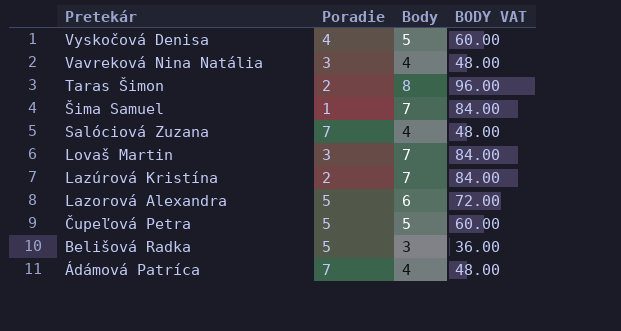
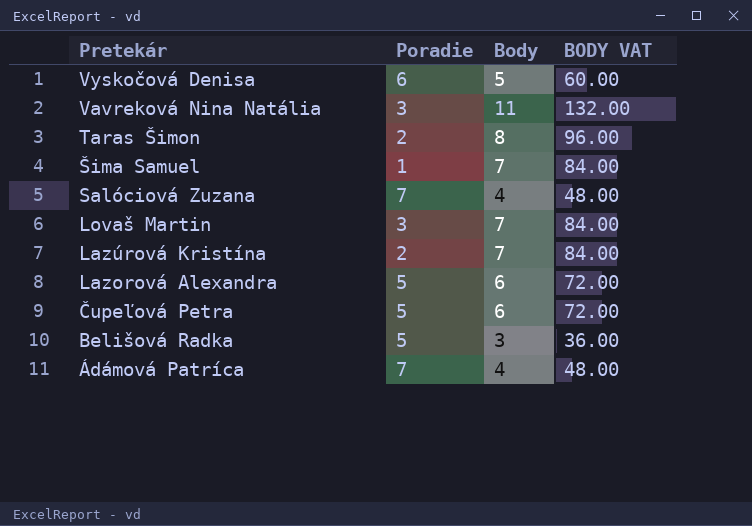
Vyskočová Denisa | Poradie: 4 -> 6
Vavreková Nina Natália | Body: 4 -> 11
Vavreková Nina Natália | BODY VAT: 48.00 -> 132.00
Čupeľová Petra | Body: 5 -> 6
Čupeľová Petra | BODY VAT: 60.00 -> 72.00

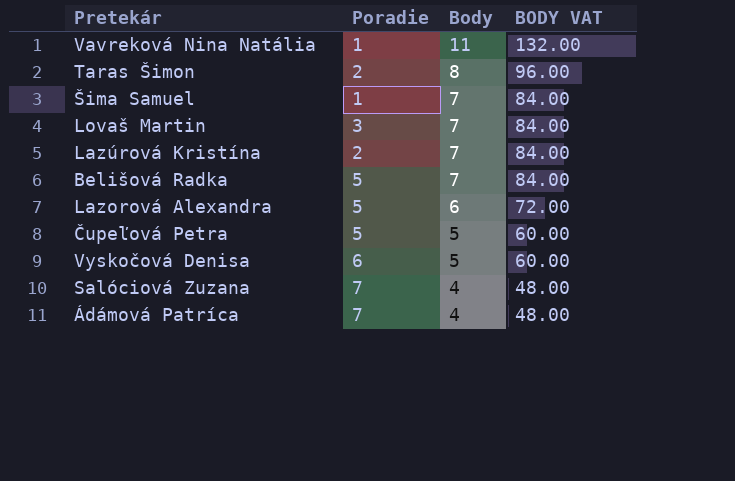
row order: Pretekár descending -> Body descending
Vavreková Nina Natália | Poradie: 3 -> 1
Belišová Radka | Body: 3 -> 7
Belišová Radka | BODY VAT: 36.00 -> 84.00
Čupeľová Petra | Body: 6 -> 5
Čupeľová Petra | BODY VAT: 72.00 -> 60.00

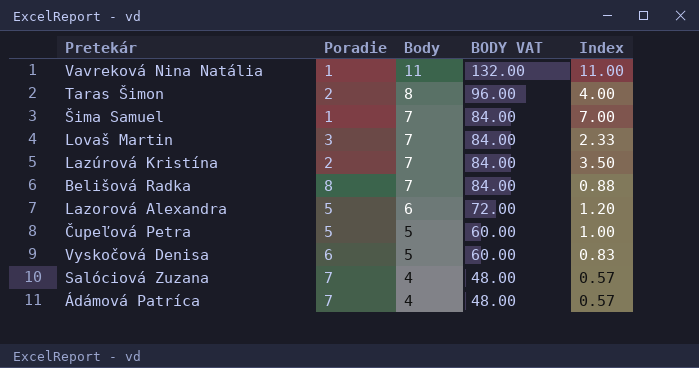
column Index | formula: none -> [Body] / [Poradie]
Belišová Radka | Poradie: 5 -> 8

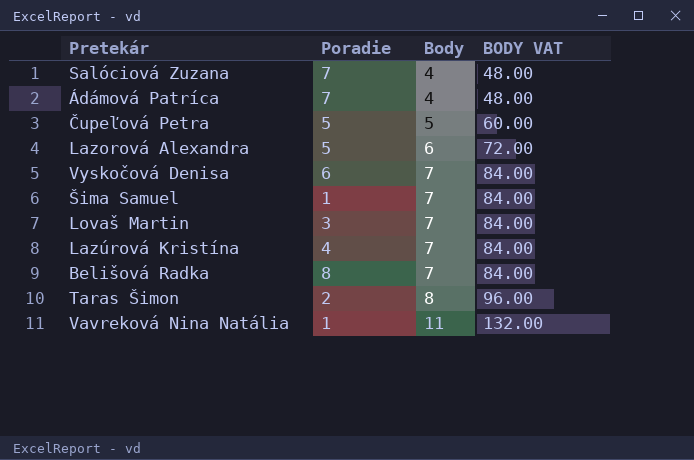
row order: Body descending -> Body ascending
column Index | formula: [Body] / [Poradie] -> none
Vyskočová Denisa | Body: 5 -> 7
Vyskočová Denisa | BODY VAT: 60.00 -> 84.00
Lazúrová Kristína | Poradie: 2 -> 4

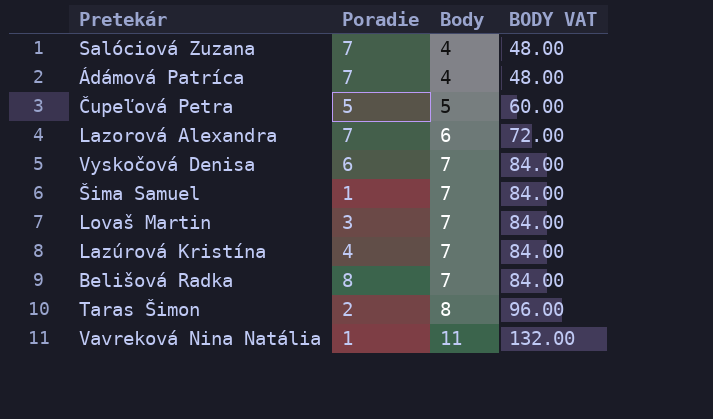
Lazorová Alexandra | Poradie: 5 -> 7

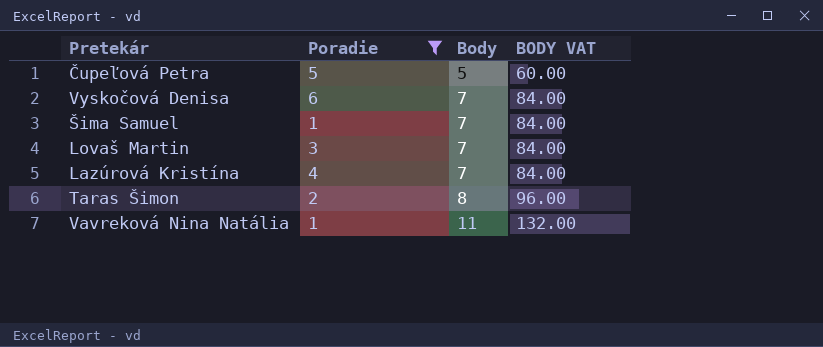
filter: none -> Poradie <= 6

